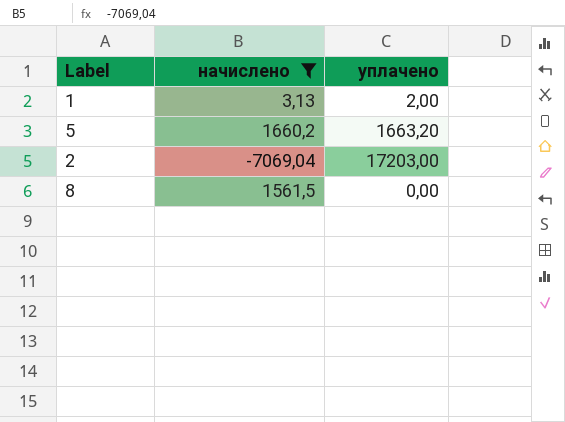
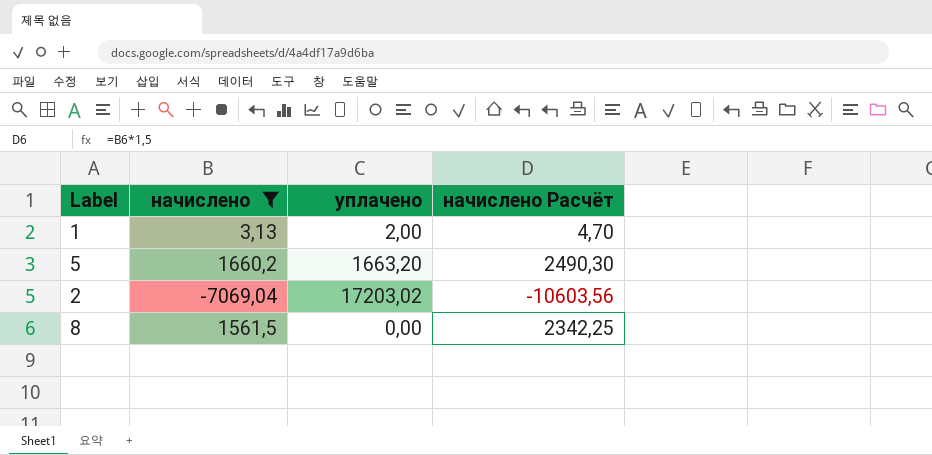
column начислено Расчёт | formula: none -> [начислено] * 1,5
2 | уплачено: 17203,00 -> 17203,02

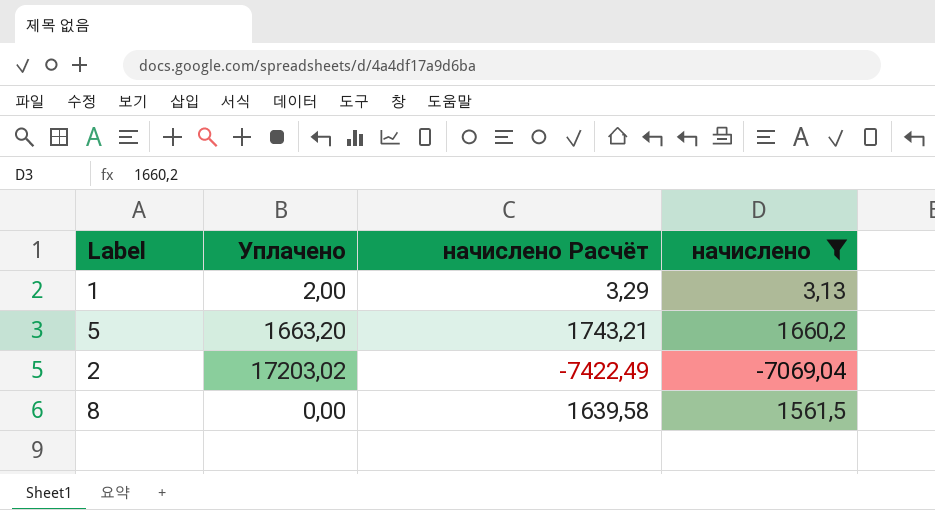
column name: уплачено -> Уплачено
column начислено Расчёт | formula: [начислено] * 1,5 -> [начислено] * 1,05
column начислено | position: 2 -> 4

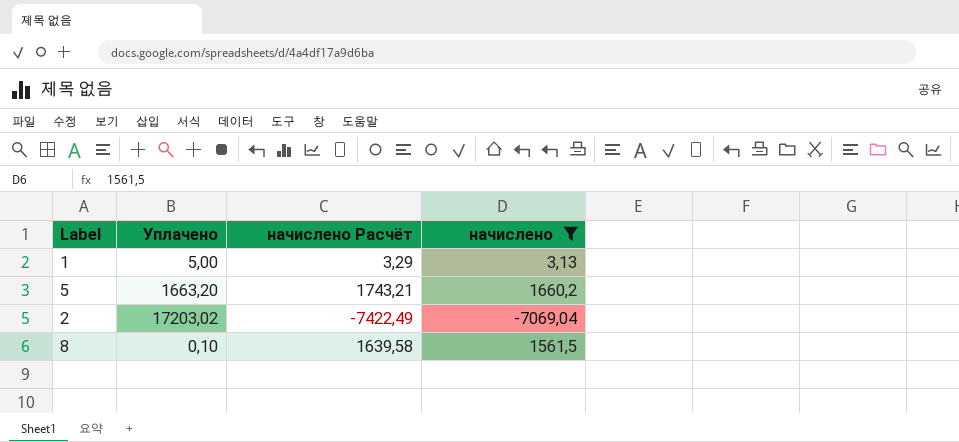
1 | Уплачено: 2,00 -> 5,00
8 | Уплачено: 0,00 -> 0,10

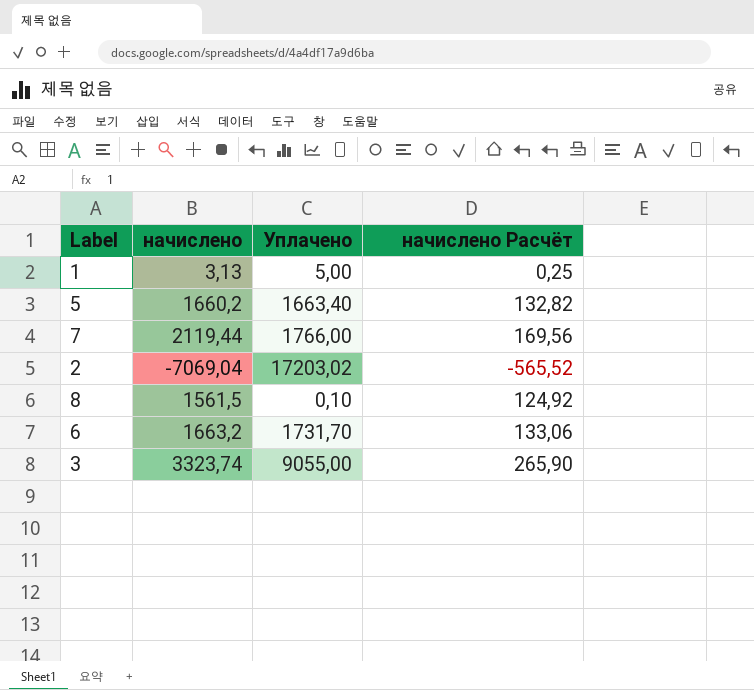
filter: начислено <= 1660,2 -> none
column начислено | position: 4 -> 2
column начислено Расчёт | formula: [начислено] * 1,05 -> [начислено] * 0,08
5 | Уплачено: 1663,20 -> 1663,40

